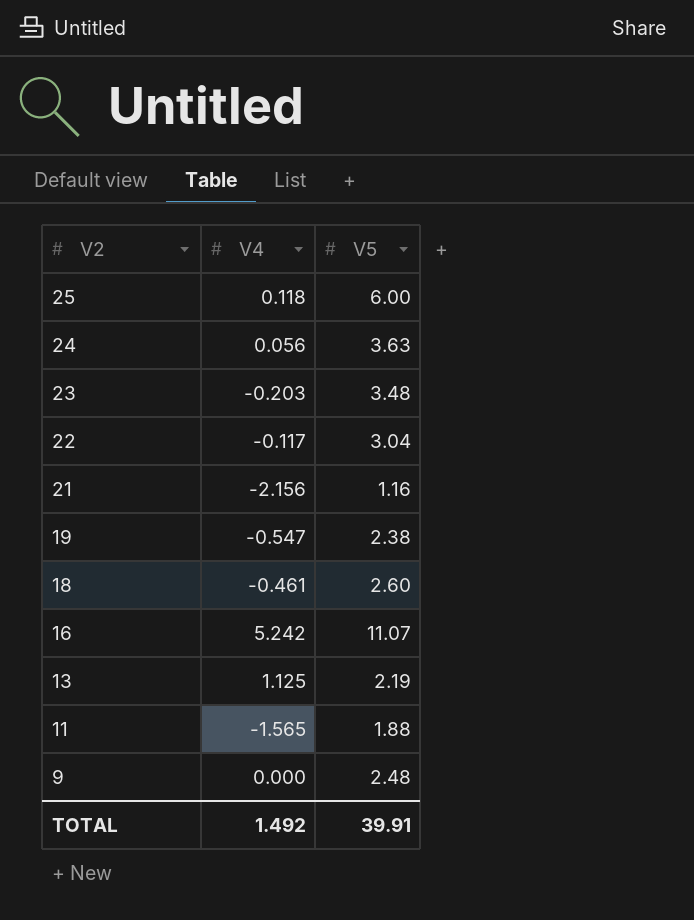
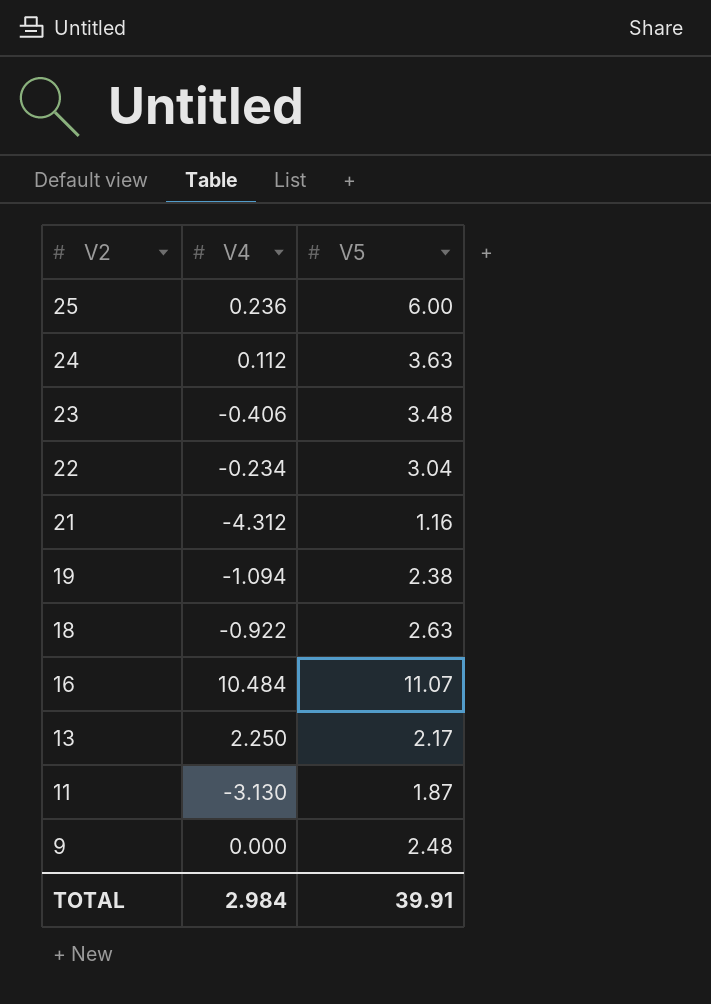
25 | V4: 0.118 -> 0.236
24 | V4: 0.056 -> 0.112
23 | V4: -0.203 -> -0.406
22 | V4: -0.117 -> -0.234
21 | V4: -2.156 -> -4.312
19 | V4: -0.547 -> -1.094
18 | V4: -0.461 -> -0.922
18 | V5: 2.60 -> 2.63
16 | V4: 5.242 -> 10.484
13 | V4: 1.125 -> 2.250
13 | V5: 2.19 -> 2.17
11 | V4: -1.565 -> -3.130
11 | V5: 1.88 -> 1.87
TOTAL | V4: 1.492 -> 2.984

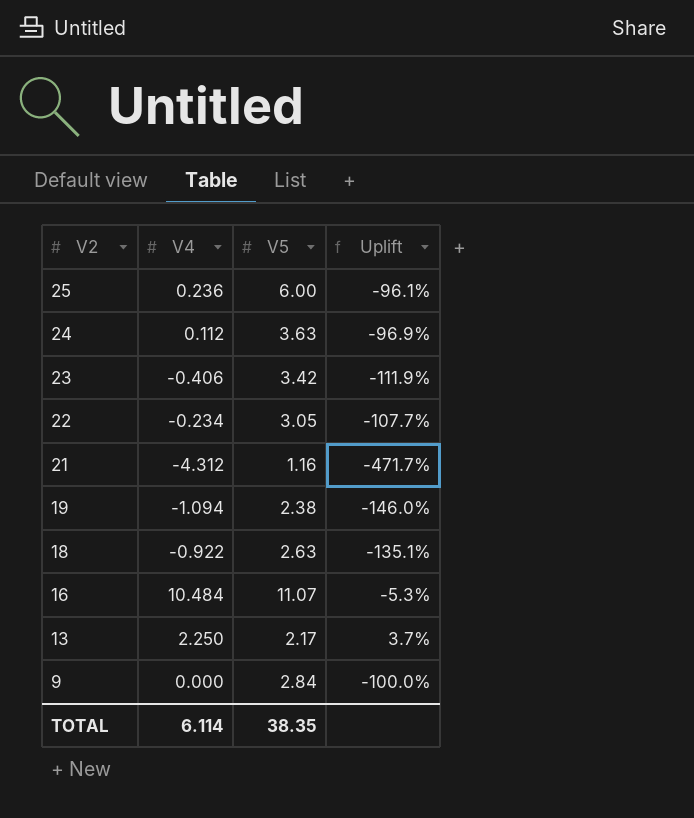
column Uplift | formula: none -> ([V4] - [V5]) / [V5]
row 11: -3.130 | 1.87 -> none
23 | V5: 3.48 -> 3.42
22 | V5: 3.04 -> 3.05
9 | V5: 2.48 -> 2.84
TOTAL | V4: 2.984 -> 6.114
TOTAL | V5: 39.91 -> 38.35

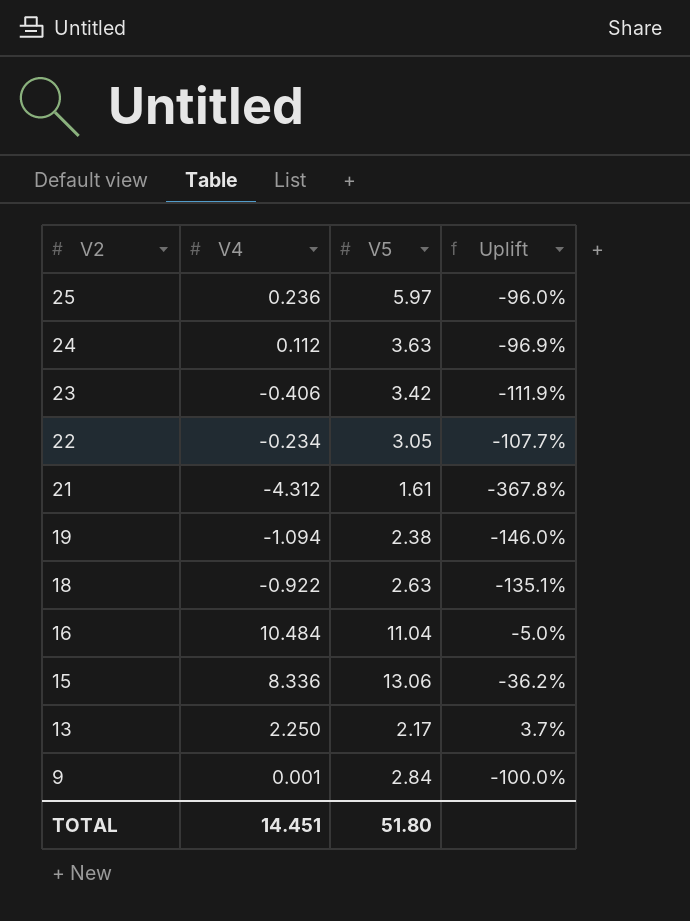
25 | V5: 6.00 -> 5.97
25 | Uplift: -96.1% -> -96.0%
21 | V5: 1.16 -> 1.61
21 | Uplift: -471.7% -> -367.8%
16 | V5: 11.07 -> 11.04
16 | Uplift: -5.3% -> -5.0%
row 15: none -> 8.336 | 13.06 | -36.2%
9 | V4: 0.000 -> 0.001
TOTAL | V4: 6.114 -> 14.451
TOTAL | V5: 38.35 -> 51.80

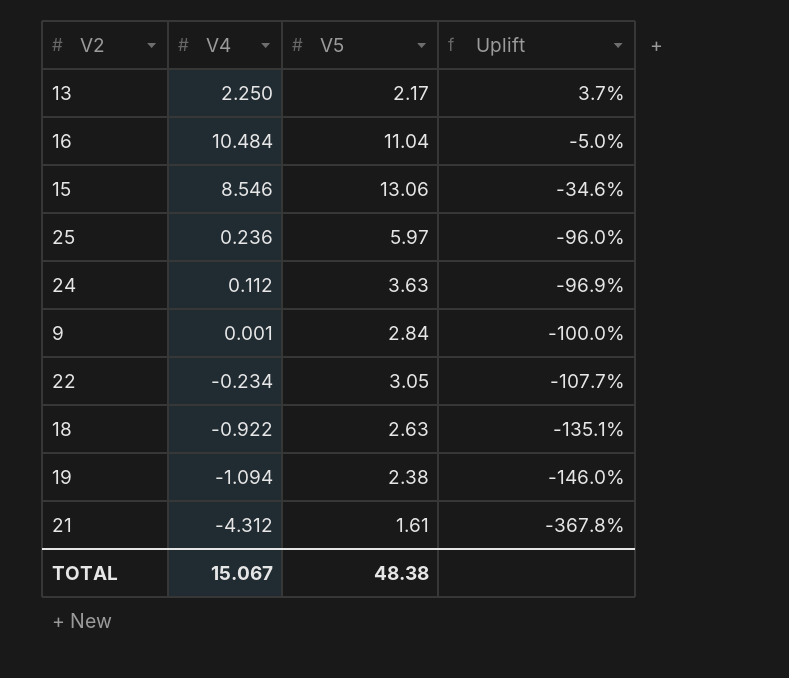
row order: V2 descending -> Uplift descending
row 23: -0.406 | 3.42 | -111.9% -> none
15 | V4: 8.336 -> 8.546
15 | Uplift: -36.2% -> -34.6%
TOTAL | V4: 14.451 -> 15.067
TOTAL | V5: 51.80 -> 48.38

